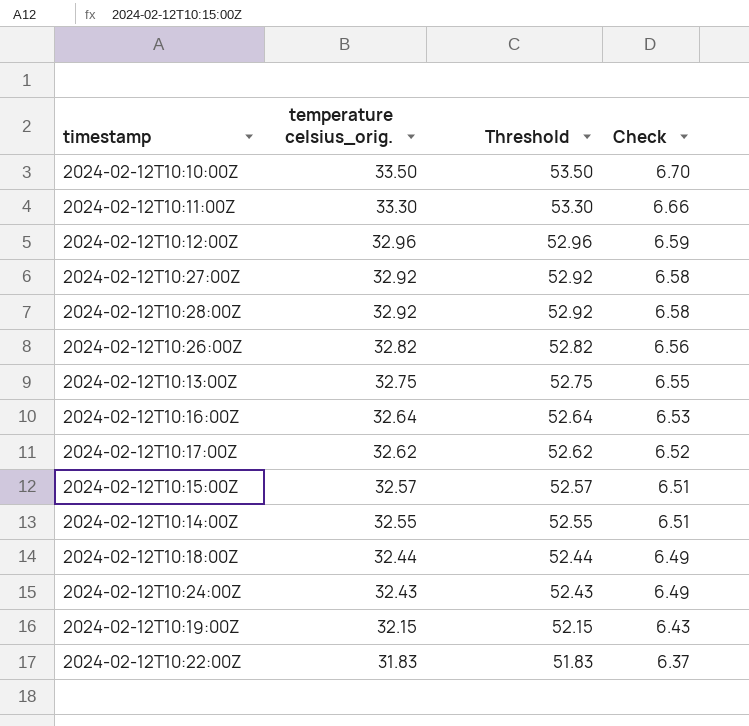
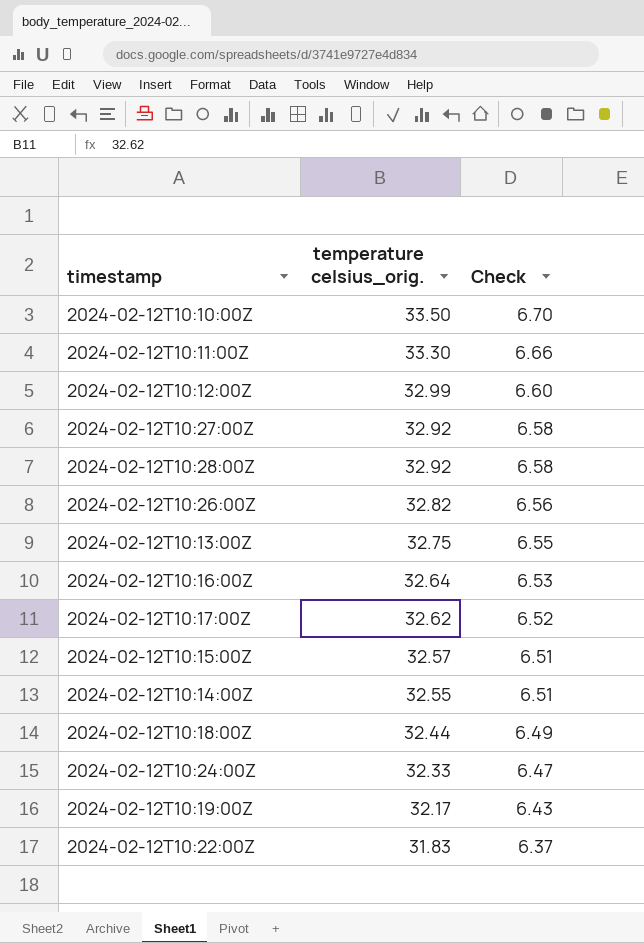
column Threshold | formula: [temperature celsius_orig.] + 20 -> none
2024-02-12T10:12:00Z | temperature celsius_orig.: 32.96 -> 32.99
2024-02-12T10:12:00Z | Check: 6.59 -> 6.60
2024-02-12T10:24:00Z | temperature celsius_orig.: 32.43 -> 32.33
2024-02-12T10:24:00Z | Check: 6.49 -> 6.47
2024-02-12T10:19:00Z | temperature celsius_orig.: 32.15 -> 32.17

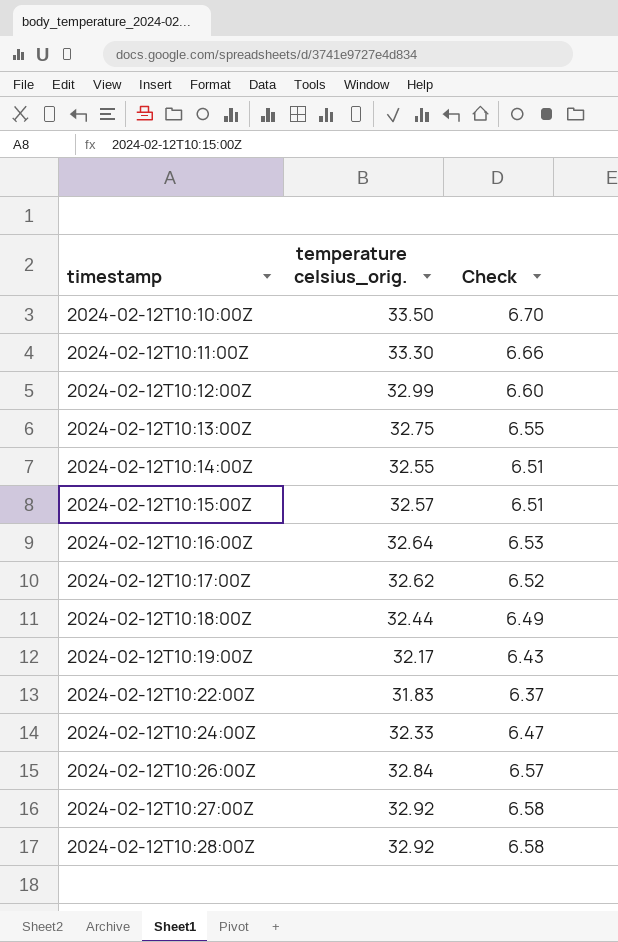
row order: temperature celsius_orig. descending -> timestamp ascending
2024-02-12T10:26:00Z | temperature celsius_orig.: 32.82 -> 32.84
2024-02-12T10:26:00Z | Check: 6.56 -> 6.57

